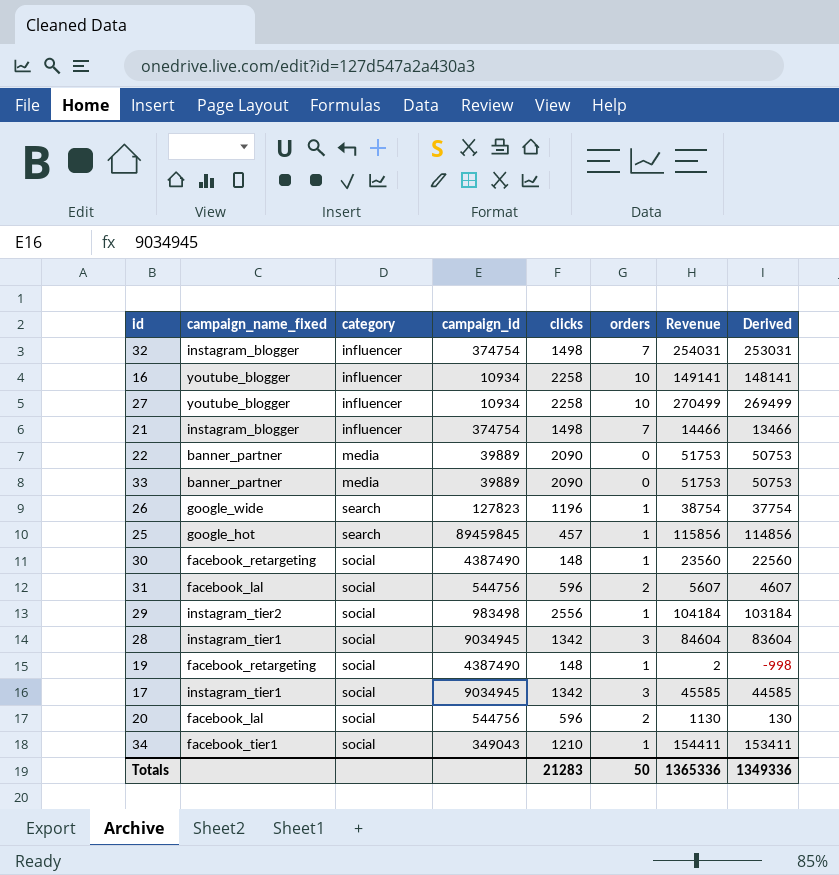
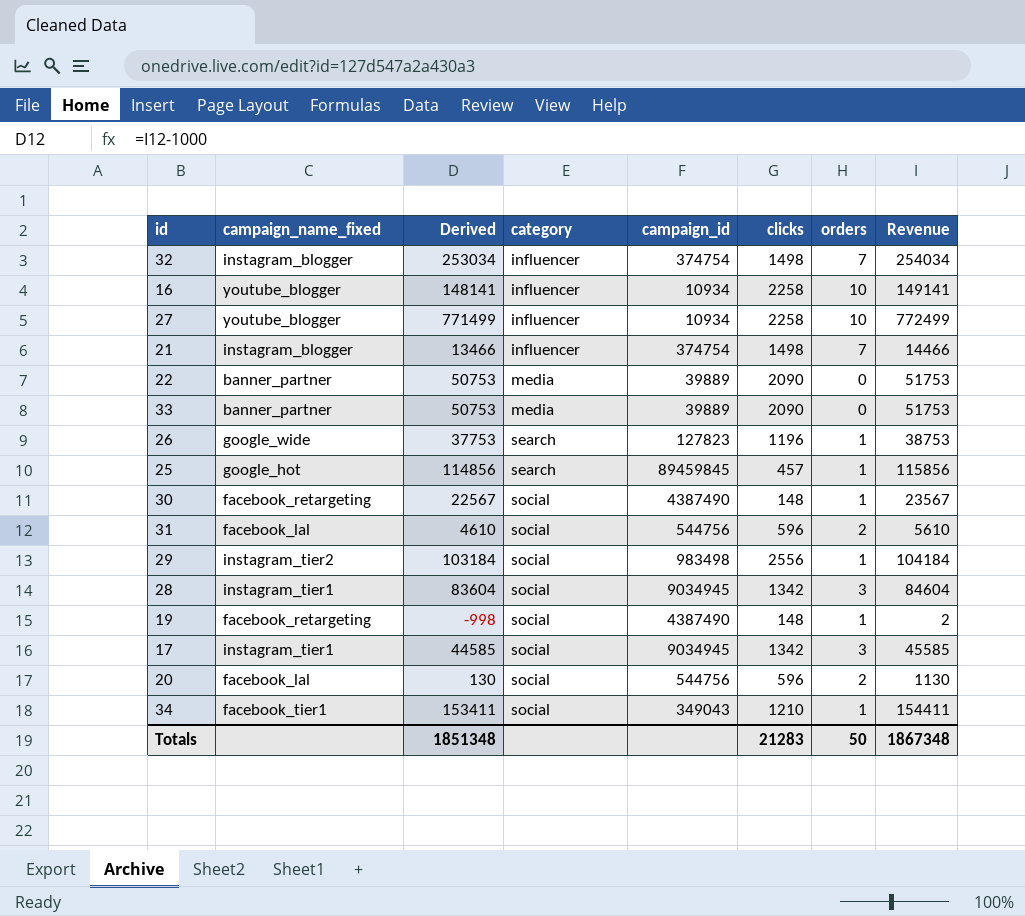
column Derived | position: 8 -> 3
32 | Derived: 253031 -> 253034
32 | Revenue: 254031 -> 254034
27 | Derived: 269499 -> 771499
27 | Revenue: 270499 -> 772499
26 | Derived: 37754 -> 37753
26 | Revenue: 38754 -> 38753
30 | Derived: 22560 -> 22567
30 | Revenue: 23560 -> 23567
31 | Derived: 4607 -> 4610
31 | Revenue: 5607 -> 5610
Totals | Derived: 1349336 -> 1851348
Totals | Revenue: 1365336 -> 1867348

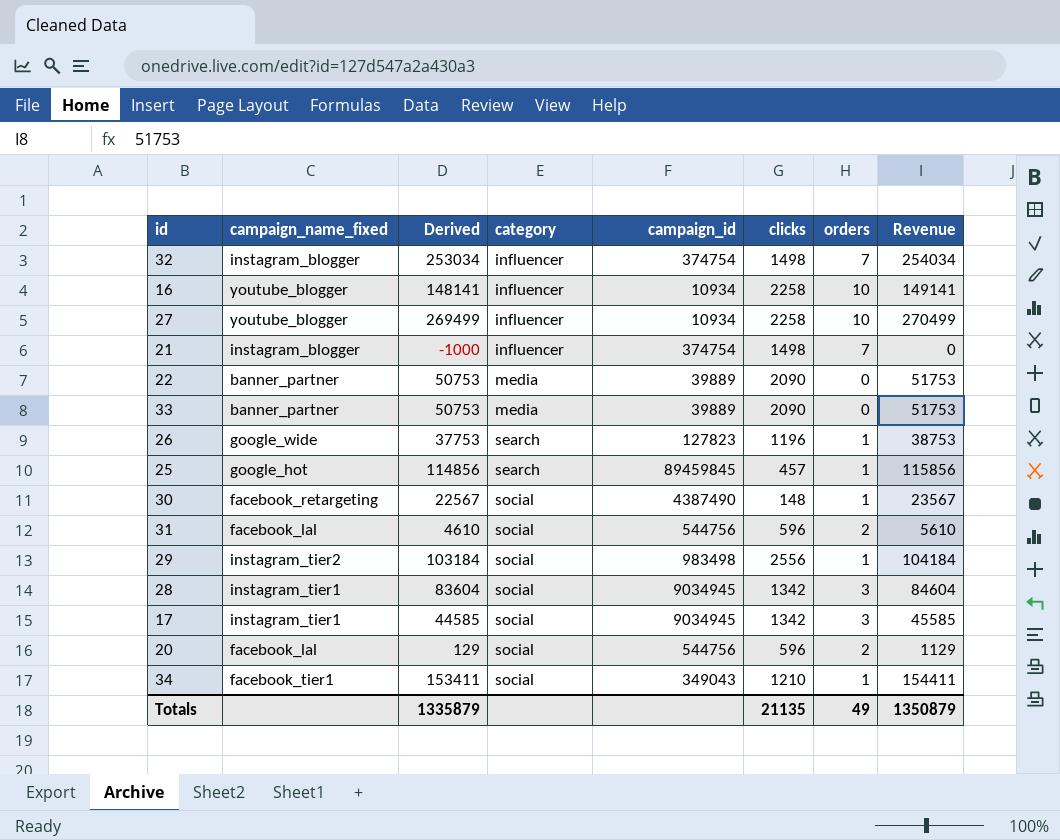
row 19: facebook_retargeting | -998 | social | 4387490 | 148 | 1 | 2 -> none
27 | Derived: 771499 -> 269499
27 | Revenue: 772499 -> 270499
21 | Derived: 13466 -> -1000
21 | Revenue: 14466 -> 0
20 | Derived: 130 -> 129
20 | Revenue: 1130 -> 1129
Totals | Derived: 1851348 -> 1335879
Totals | clicks: 21283 -> 21135
Totals | orders: 50 -> 49
Totals | Revenue: 1867348 -> 1350879

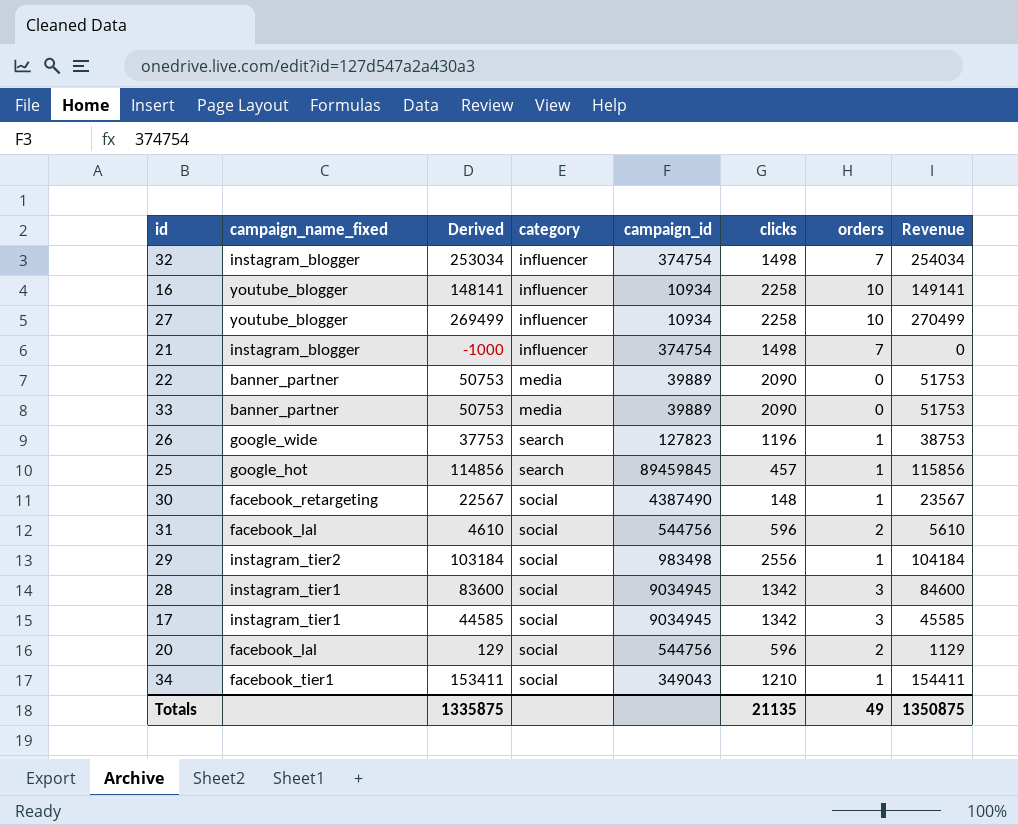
28 | Derived: 83604 -> 83600
28 | Revenue: 84604 -> 84600
Totals | Derived: 1335879 -> 1335875
Totals | Revenue: 1350879 -> 1350875

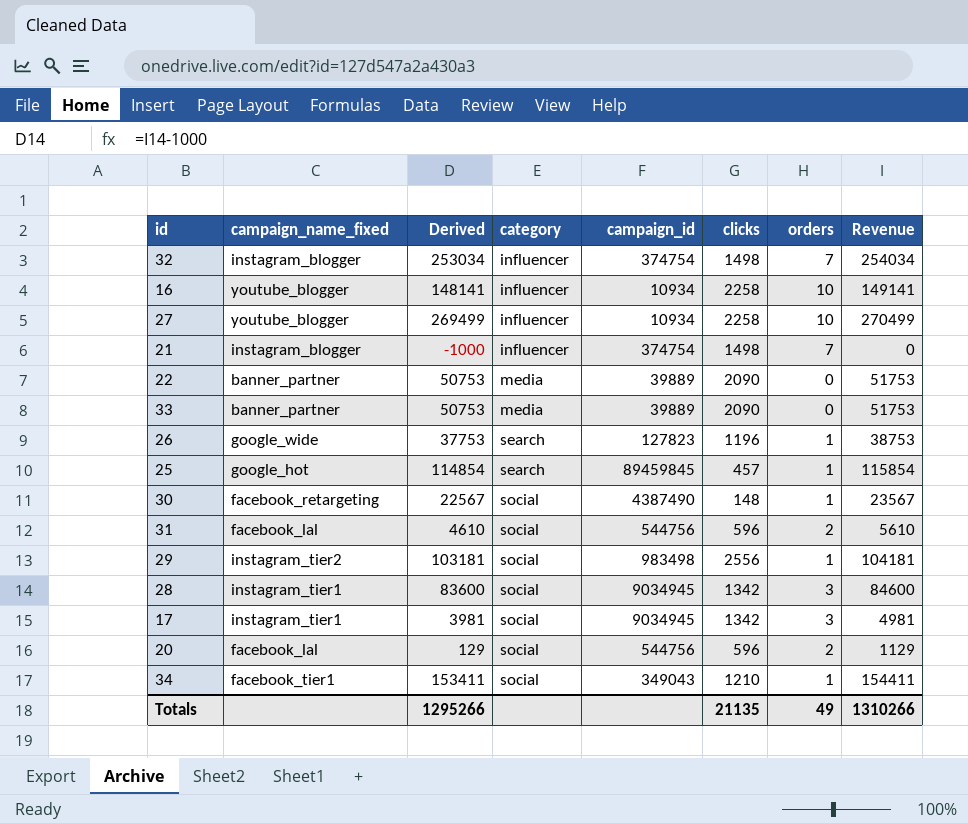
25 | Derived: 114856 -> 114854
25 | Revenue: 115856 -> 115854
29 | Derived: 103184 -> 103181
29 | Revenue: 104184 -> 104181
17 | Derived: 44585 -> 3981
17 | Revenue: 45585 -> 4981
Totals | Derived: 1335875 -> 1295266
Totals | Revenue: 1350875 -> 1310266

